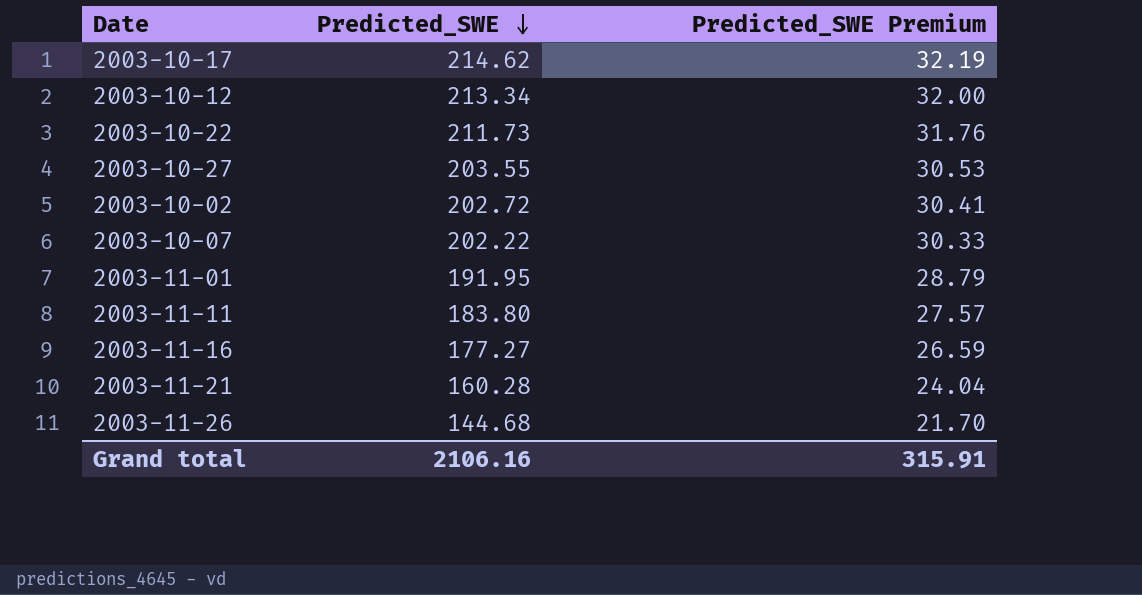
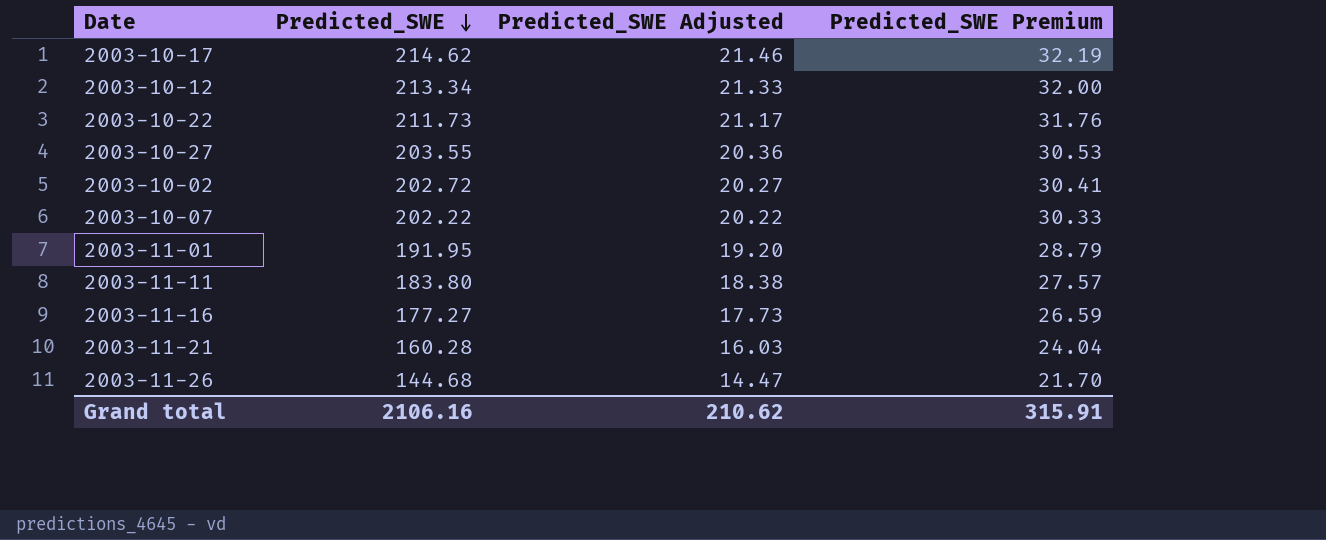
column Predicted_SWE Adjusted | formula: none -> [Predicted_SWE] * 0.1

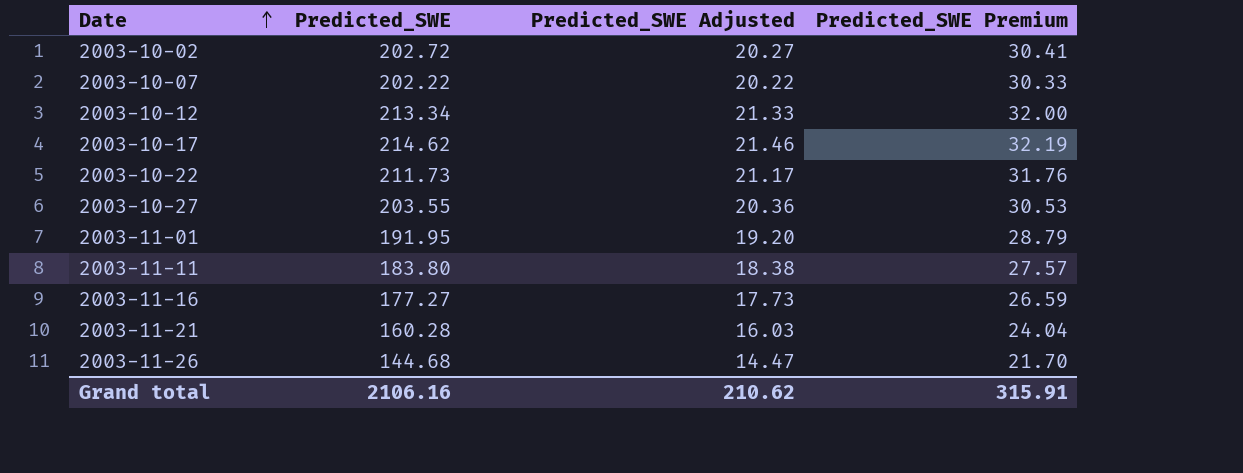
row order: Predicted_SWE descending -> Date ascending

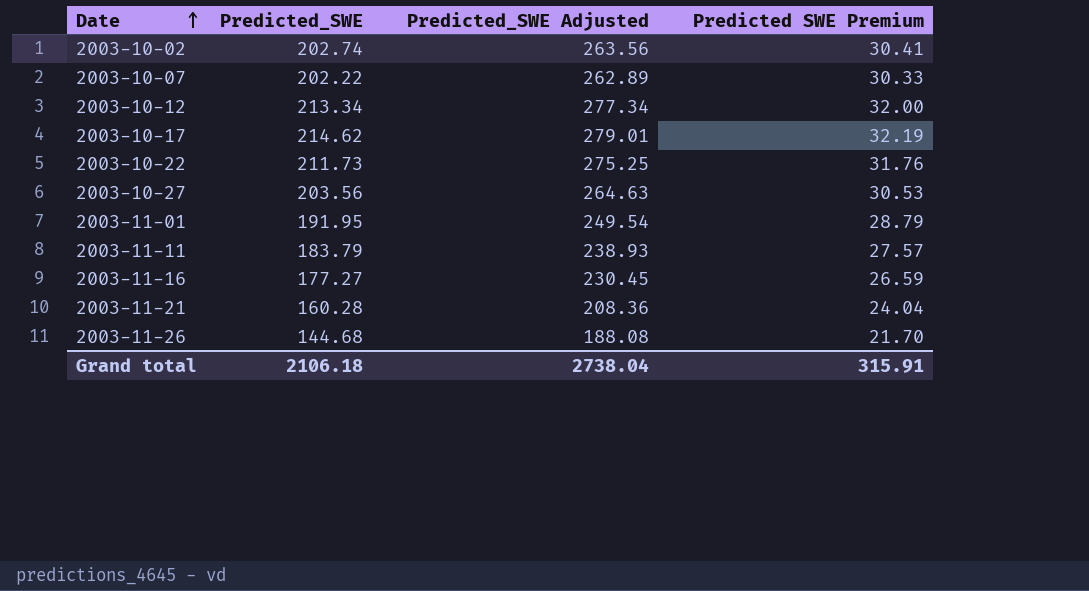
column Predicted_SWE Adjusted | formula: [Predicted_SWE] * 0.1 -> [Predicted_SWE] * 1.3
column name: Predicted_SWE Premium -> Predicted SWE Premium
2003-10-02 | Predicted_SWE: 202.72 -> 202.74
2003-10-27 | Predicted_SWE: 203.55 -> 203.56
2003-11-11 | Predicted_SWE: 183.80 -> 183.79
Grand total | Predicted_SWE: 2106.16 -> 2106.18
Grand total | Predicted_SWE Adjusted: 210.62 -> 2738.04

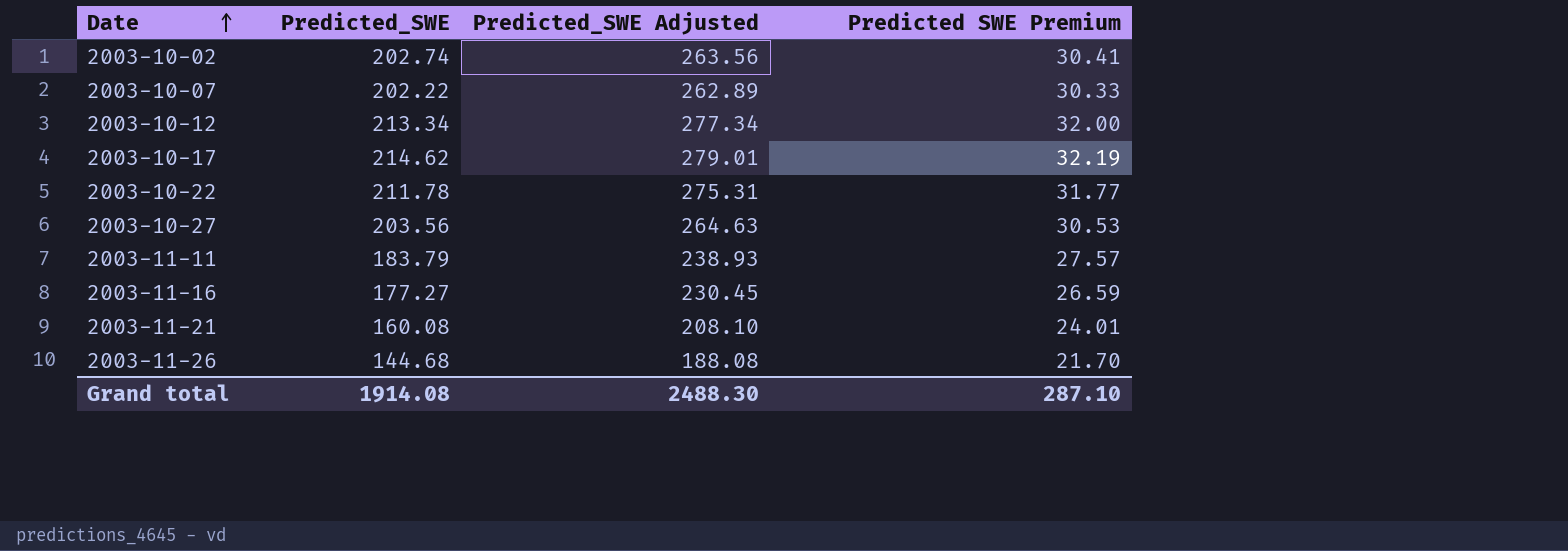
row 2003-11-01: 191.95 | 249.54 | 28.79 -> none
2003-10-22 | Predicted_SWE: 211.73 -> 211.78
2003-10-22 | Predicted_SWE Adjusted: 275.25 -> 275.31
2003-10-22 | Predicted SWE Premium: 31.76 -> 31.77
2003-11-21 | Predicted_SWE: 160.28 -> 160.08
2003-11-21 | Predicted_SWE Adjusted: 208.36 -> 208.10
2003-11-21 | Predicted SWE Premium: 24.04 -> 24.01
Grand total | Predicted_SWE: 2106.18 -> 1914.08
Grand total | Predicted_SWE Adjusted: 2738.04 -> 2488.30
Grand total | Predicted SWE Premium: 315.91 -> 287.10

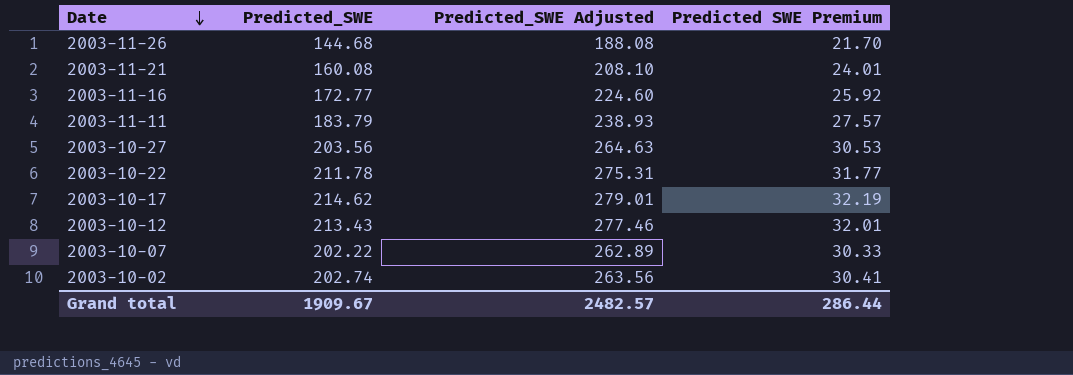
row order: Date ascending -> Date descending
2003-11-16 | Predicted_SWE: 177.27 -> 172.77
2003-11-16 | Predicted_SWE Adjusted: 230.45 -> 224.60
2003-11-16 | Predicted SWE Premium: 26.59 -> 25.92
2003-10-12 | Predicted_SWE: 213.34 -> 213.43
2003-10-12 | Predicted_SWE Adjusted: 277.34 -> 277.46
2003-10-12 | Predicted SWE Premium: 32.00 -> 32.01
Grand total | Predicted_SWE: 1914.08 -> 1909.67
Grand total | Predicted_SWE Adjusted: 2488.30 -> 2482.57
Grand total | Predicted SWE Premium: 287.10 -> 286.44

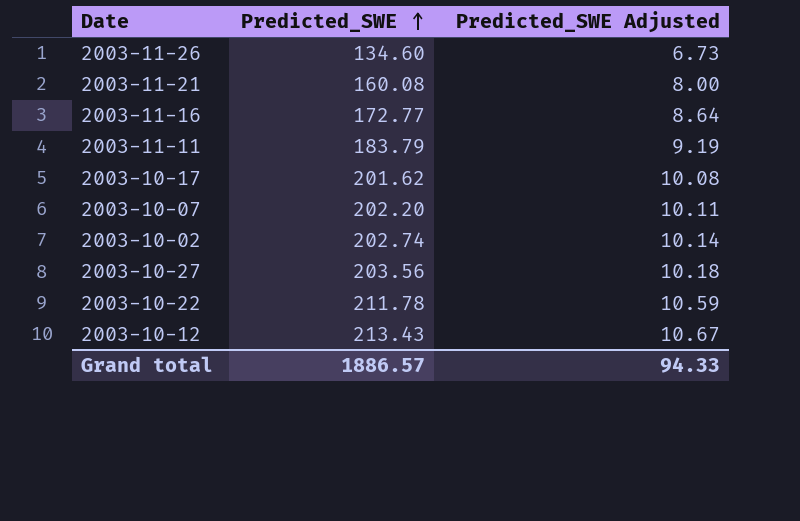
row order: Date descending -> Predicted_SWE ascending
column Predicted SWE Premium | formula: [Predicted_SWE] * 0.15 -> none
column Predicted_SWE Adjusted | formula: [Predicted_SWE] * 1.3 -> [Predicted_SWE] * 0.05
2003-11-26 | Predicted_SWE: 144.68 -> 134.60
2003-10-17 | Predicted_SWE: 214.62 -> 201.62
2003-10-07 | Predicted_SWE: 202.22 -> 202.20
Grand total | Predicted_SWE: 1909.67 -> 1886.57
Grand total | Predicted_SWE Adjusted: 2482.57 -> 94.33

